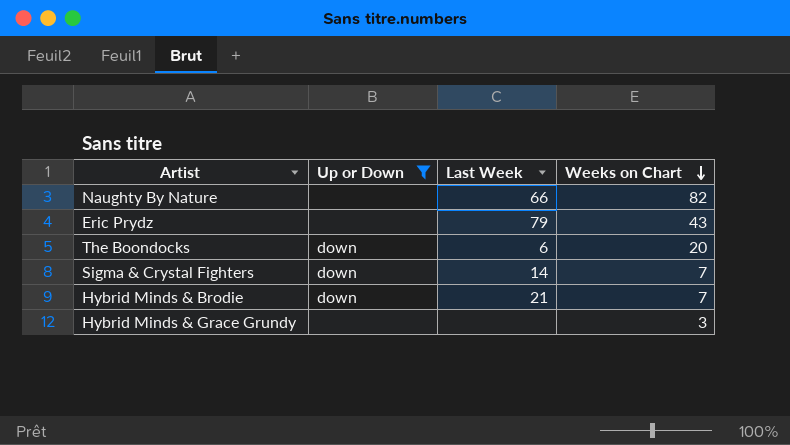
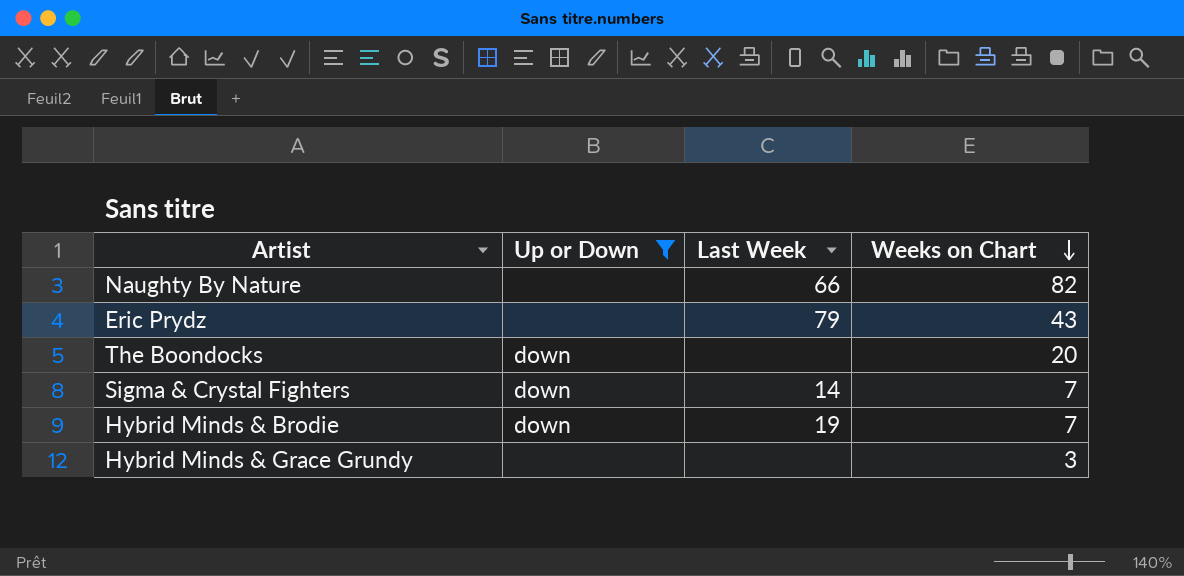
The Boondocks | Last Week: 6 -> none
Hybrid Minds & Brodie | Last Week: 21 -> 19

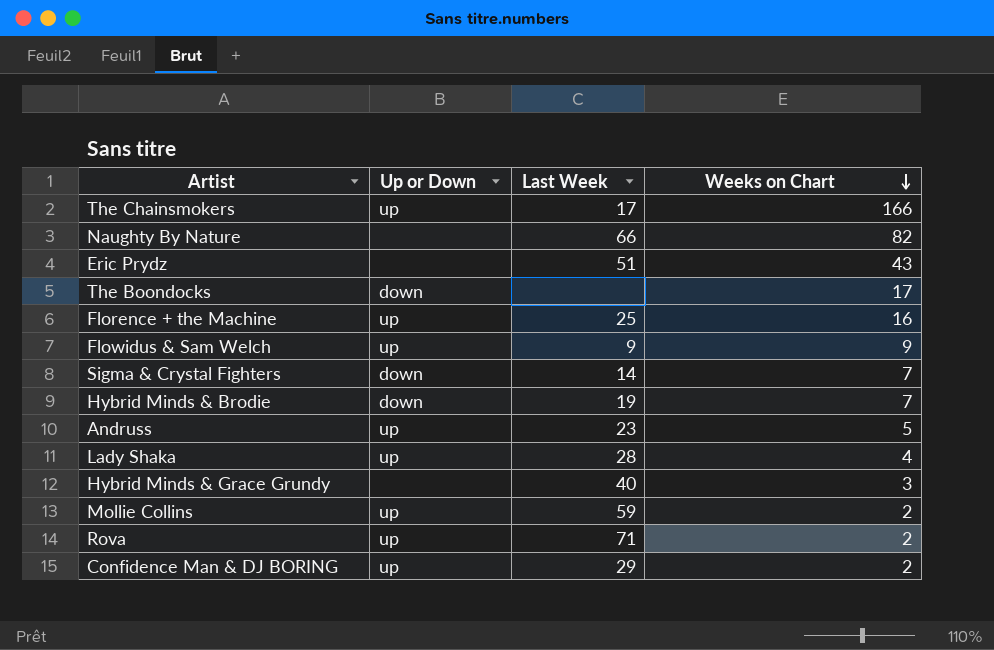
filter: Up or Down != up -> none
Eric Prydz | Last Week: 79 -> 51
The Boondocks | Weeks on Chart: 20 -> 17
Hybrid Minds & Grace Grundy | Last Week: none -> 40

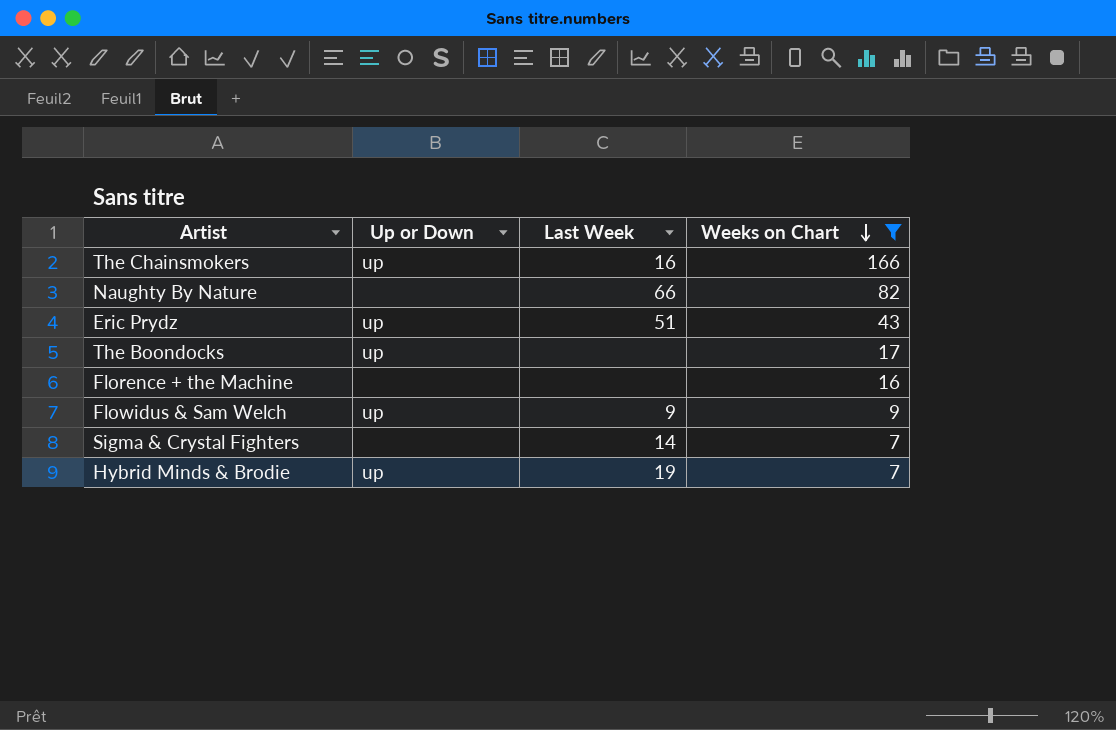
filter: none -> Weeks on Chart >= 7
The Chainsmokers | Last Week: 17 -> 16
Eric Prydz | Up or Down: none -> up
The Boondocks | Up or Down: down -> up
Florence + the Machine | Up or Down: up -> none
Florence + the Machine | Last Week: 25 -> none
Sigma & Crystal Fighters | Up or Down: down -> none
Hybrid Minds & Brodie | Up or Down: down -> up

